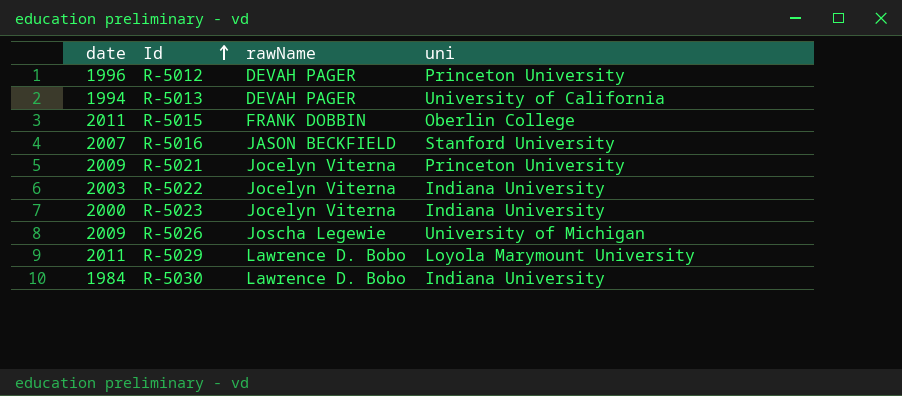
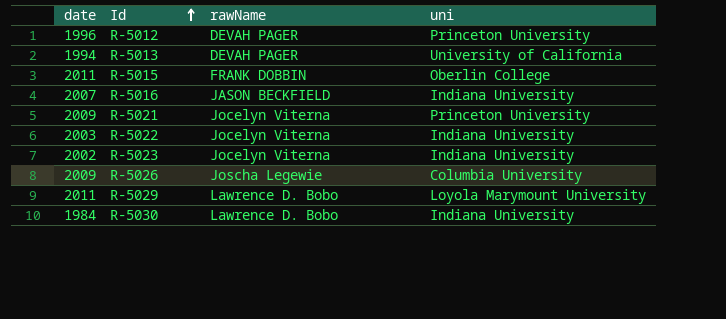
R-5016 | uni: Stanford University -> Indiana University
R-5023 | date: 2000 -> 2002
R-5026 | uni: University of Michigan -> Columbia University

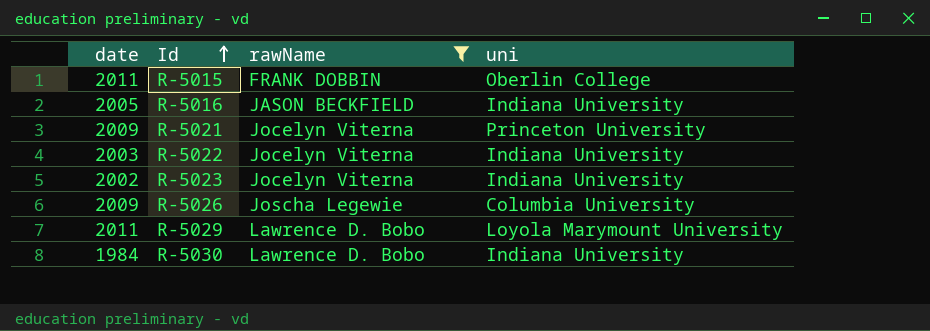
filter: none -> rawName != DEVAH PAGER
R-5016 | date: 2007 -> 2005

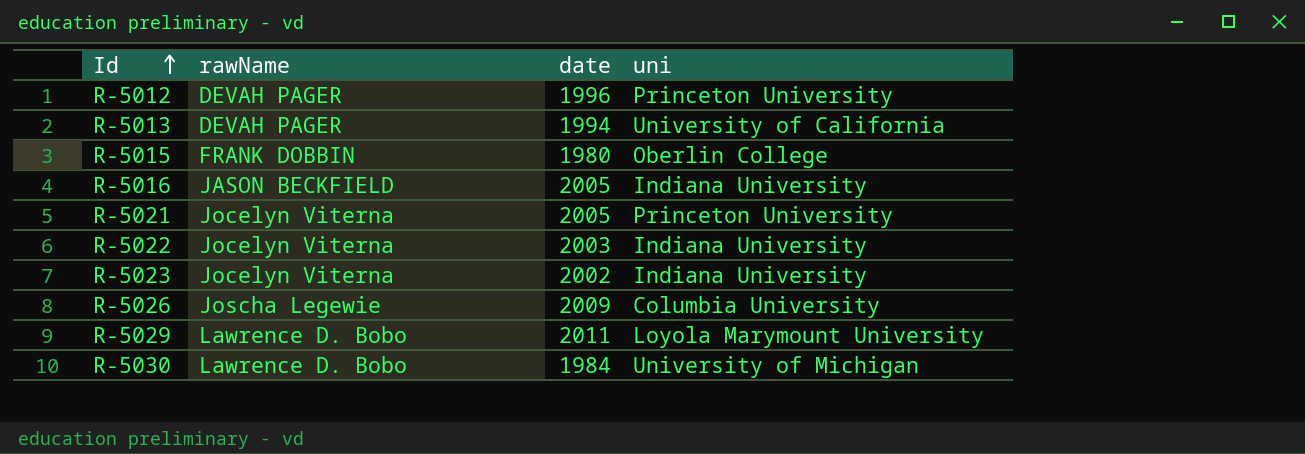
filter: rawName != DEVAH PAGER -> none
column date | position: 1 -> 3
R-5015 | date: 2011 -> 1980
R-5021 | date: 2009 -> 2005
R-5030 | uni: Indiana University -> University of Michigan

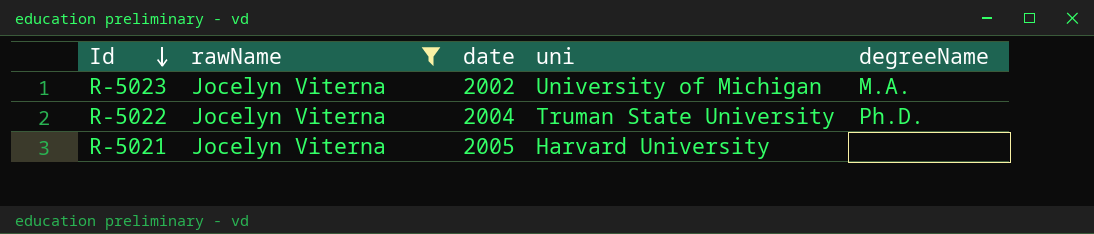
filter: none -> rawName = Jocelyn Viterna
row order: Id ascending -> Id descending
column degreeName | position: none -> 5
R-5023 | uni: Indiana University -> University of Michigan
R-5022 | date: 2003 -> 2004
R-5022 | uni: Indiana University -> Truman State University
R-5021 | uni: Princeton University -> Harvard University

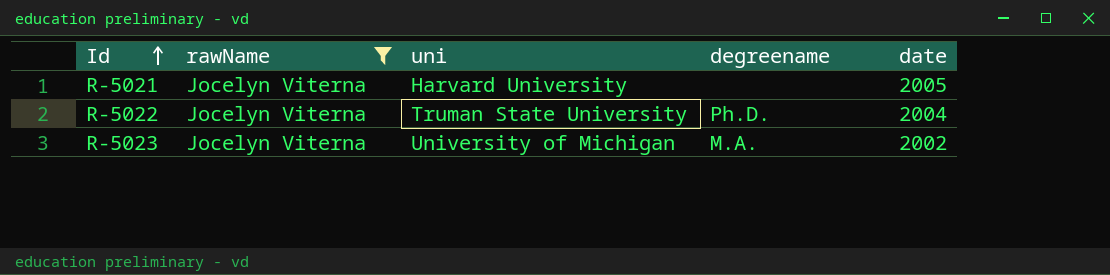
row order: Id descending -> Id ascending
column name: degreeName -> degreename
column date | position: 3 -> 5

